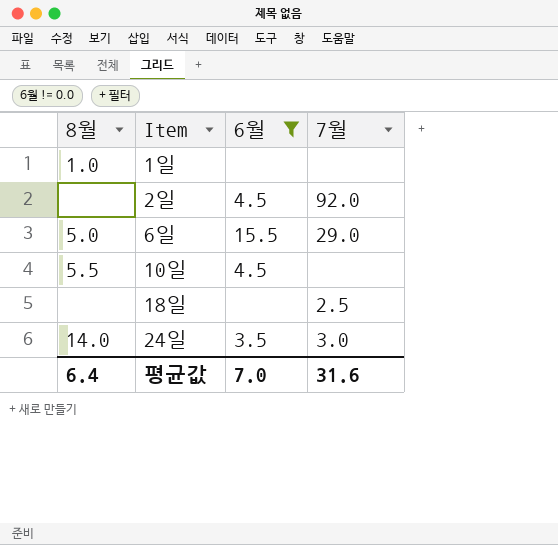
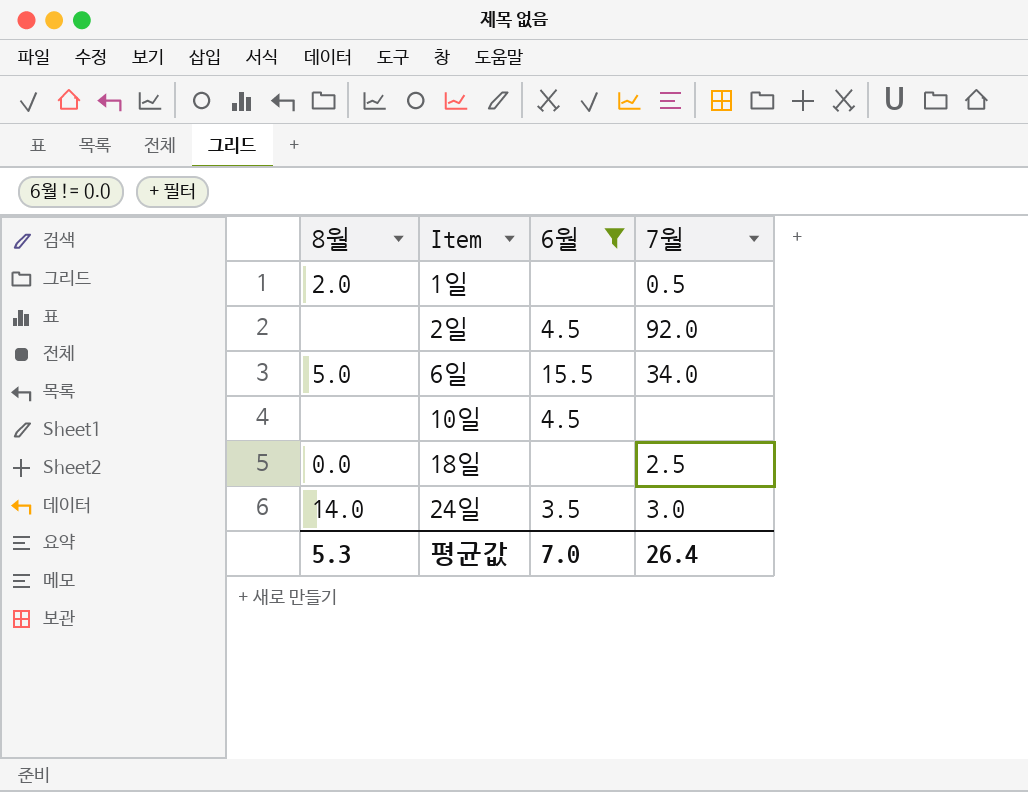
1일 | 8월: 1.0 -> 2.0
1일 | 7월: none -> 0.5
6일 | 7월: 29.0 -> 34.0
10일 | 8월: 5.5 -> none
18일 | 8월: none -> 0.0
평균값 | 8월: 6.4 -> 5.3
평균값 | 7월: 31.6 -> 26.4

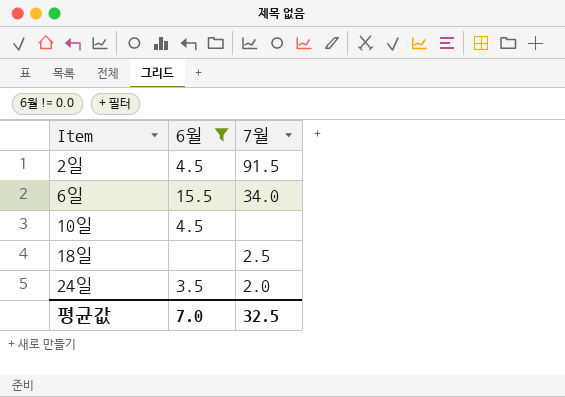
column 8월 | position: 1 -> none
row 1일: 2.0 | none | 0.5 -> none
2일 | 7월: 92.0 -> 91.5
24일 | 7월: 3.0 -> 2.0
평균값 | 7월: 26.4 -> 32.5

